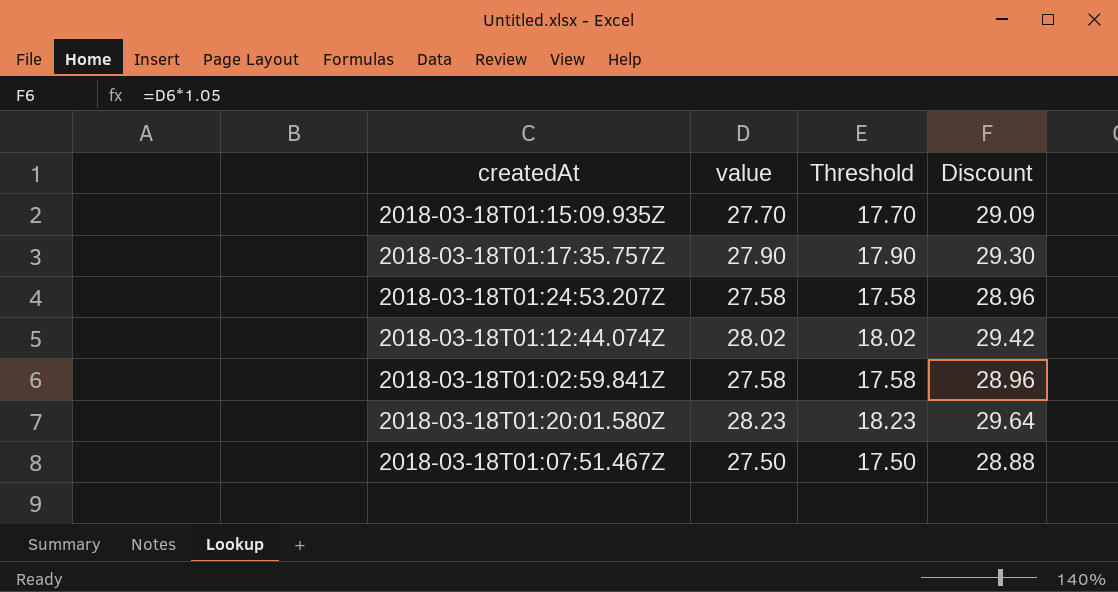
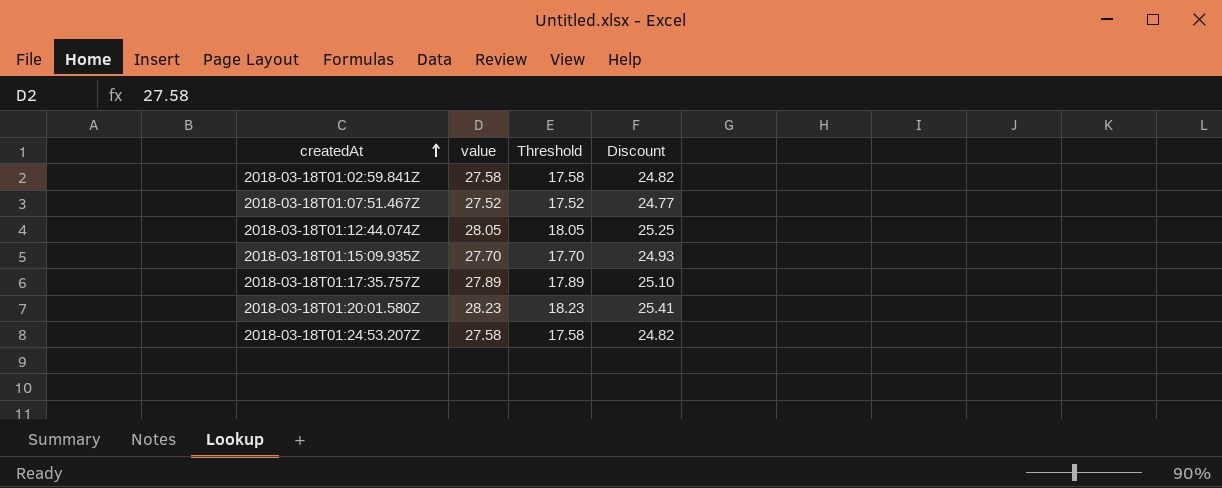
row order: none -> createdAt ascending
column Discount | formula: [value] * 1.05 -> [value] * 0.9
2018-03-18T01:07:51.467Z | value: 27.50 -> 27.52
2018-03-18T01:07:51.467Z | Threshold: 17.50 -> 17.52
2018-03-18T01:12:44.074Z | value: 28.02 -> 28.05
2018-03-18T01:12:44.074Z | Threshold: 18.02 -> 18.05
2018-03-18T01:17:35.757Z | value: 27.90 -> 27.89
2018-03-18T01:17:35.757Z | Threshold: 17.90 -> 17.89

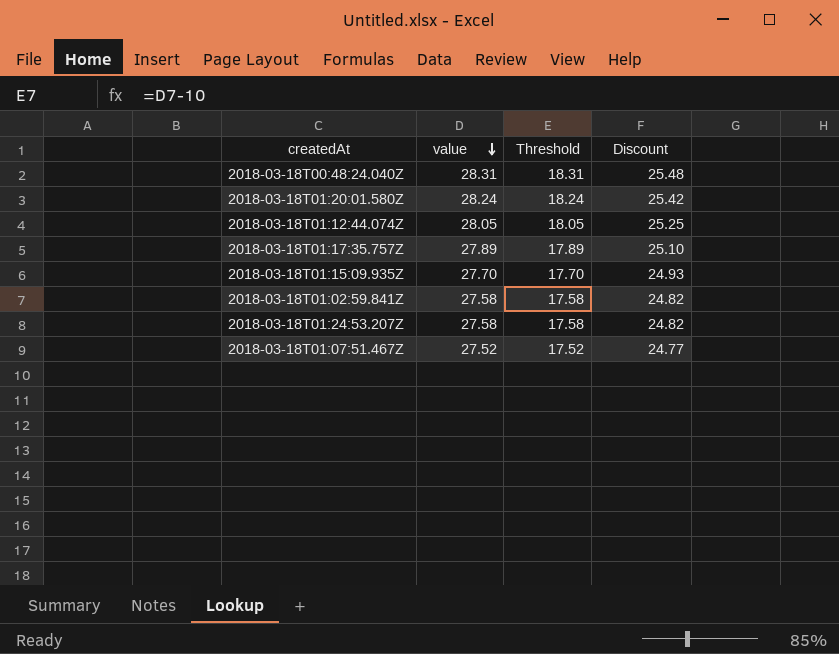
row order: createdAt ascending -> value descending
row 2018-03-18T00:48:24.040Z: none -> 28.31 | 18.31 | 25.48
2018-03-18T01:20:01.580Z | value: 28.23 -> 28.24
2018-03-18T01:20:01.580Z | Threshold: 18.23 -> 18.24
2018-03-18T01:20:01.580Z | Discount: 25.41 -> 25.42

